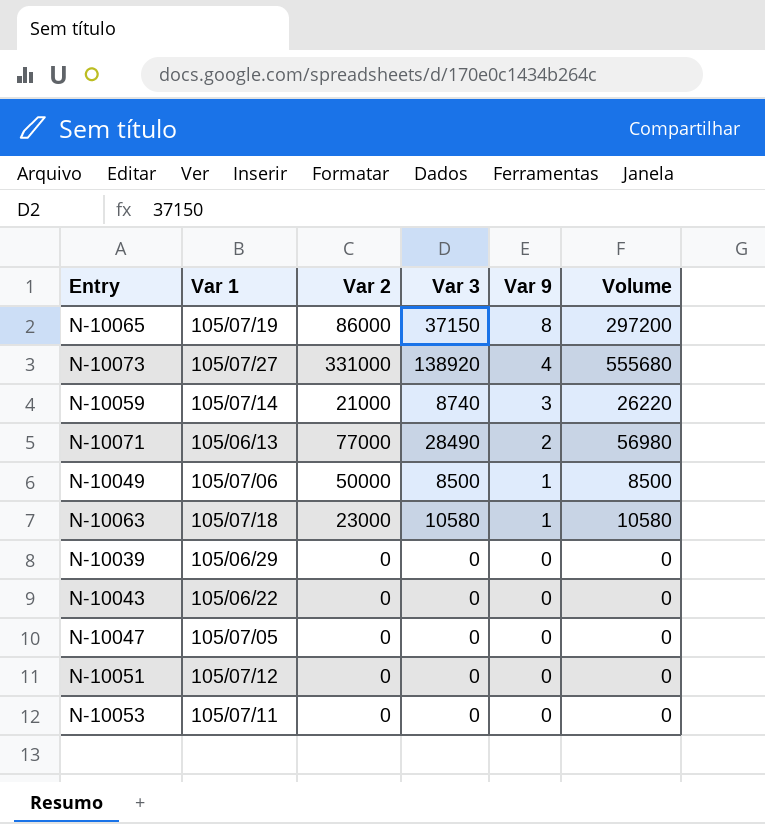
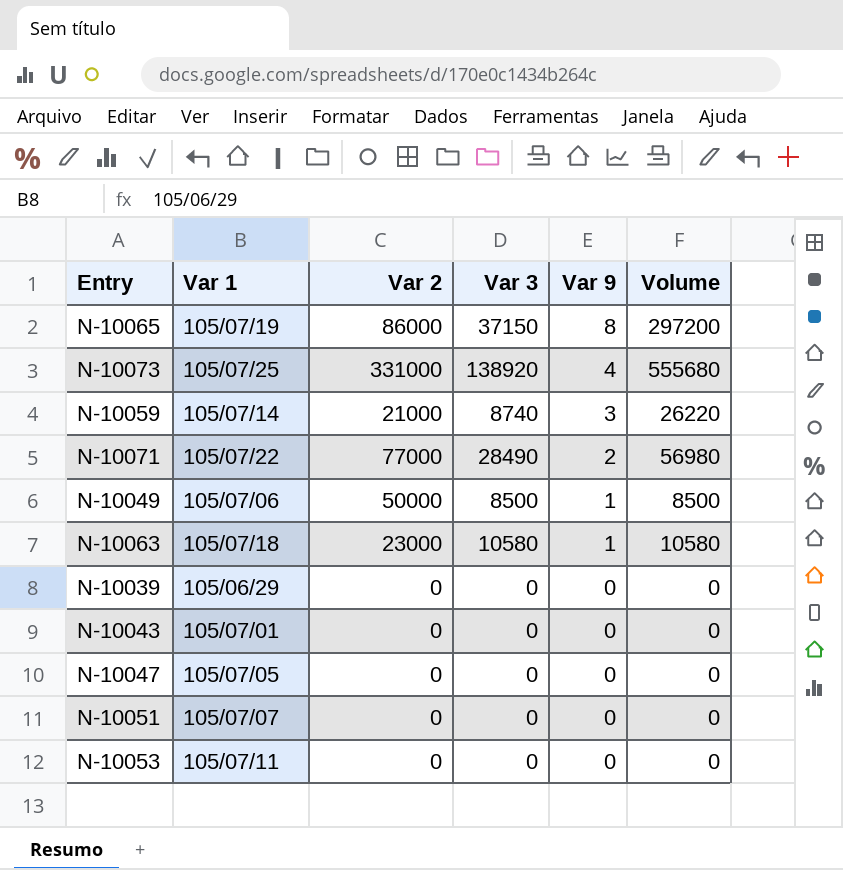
N-10073 | Var 1: 105/07/27 -> 105/07/25
N-10071 | Var 1: 105/06/13 -> 105/07/22
N-10043 | Var 1: 105/06/22 -> 105/07/01
N-10051 | Var 1: 105/07/12 -> 105/07/07

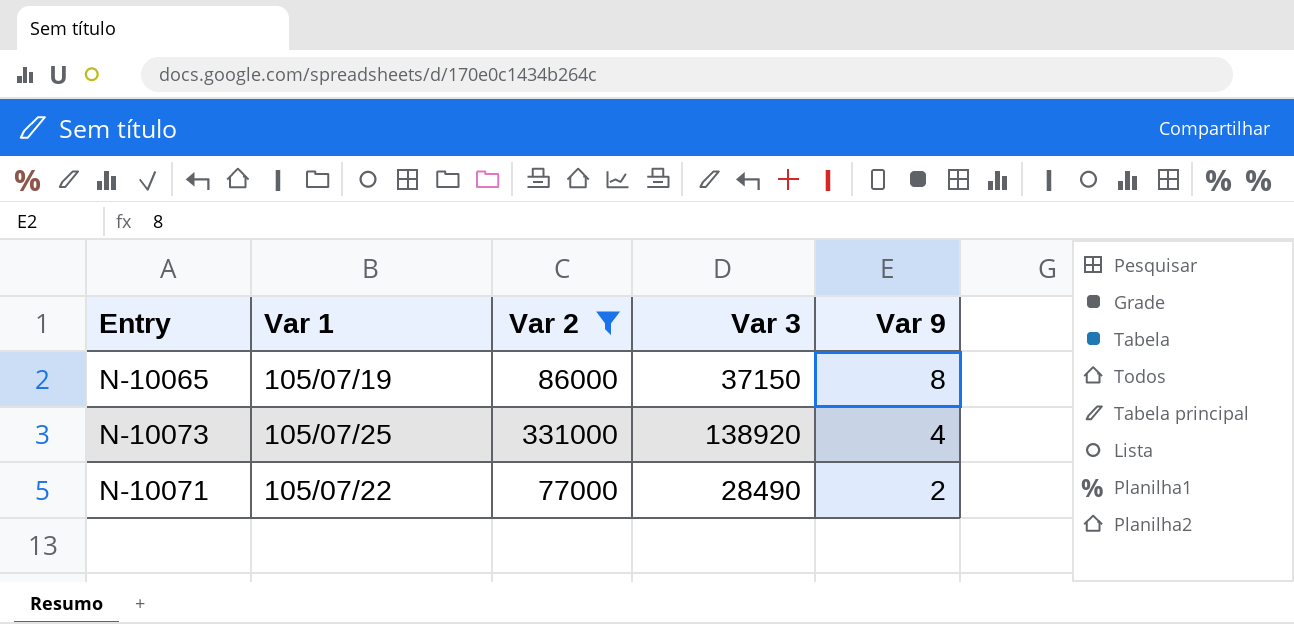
filter: none -> Var 2 >= 77000
column Volume | formula: [Var 3] * [Var 9] -> none

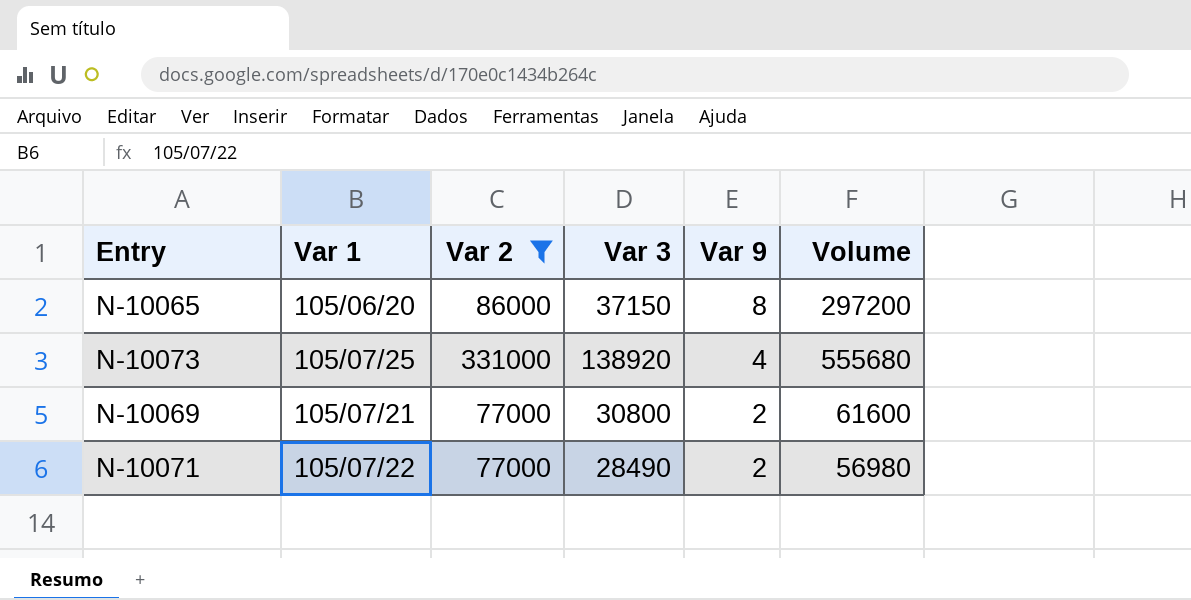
column Volume | formula: none -> [Var 3] * [Var 9]
N-10065 | Var 1: 105/07/19 -> 105/06/20
row N-10069: none -> 105/07/21 | 77000 | 30800 | 2 | 61600

